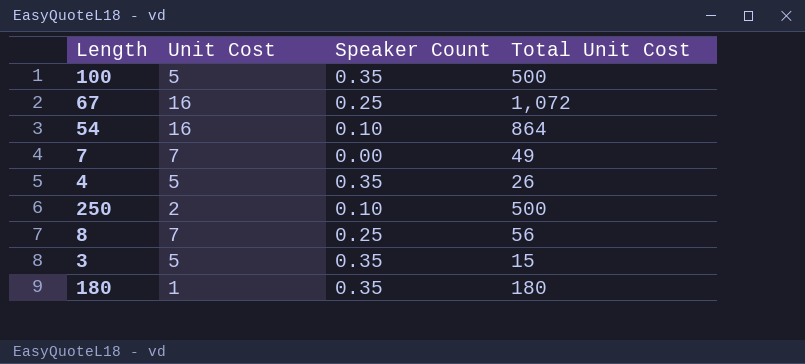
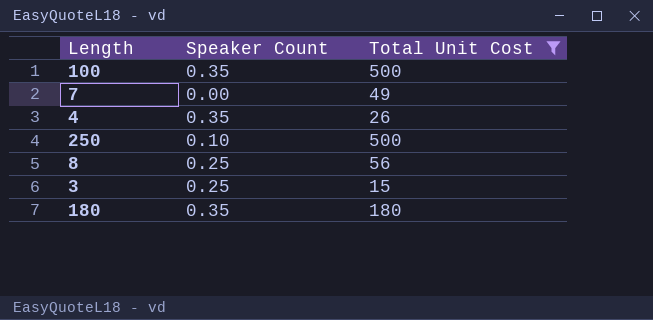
filter: none -> Total Unit Cost <= 500
column Unit Cost | position: 2 -> none
3 | Speaker Count: 0.35 -> 0.25

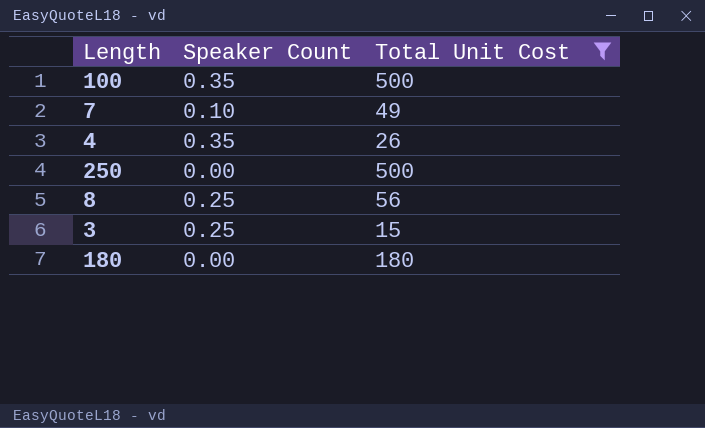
7 | Speaker Count: 0.00 -> 0.10
250 | Speaker Count: 0.10 -> 0.00
180 | Speaker Count: 0.35 -> 0.00

